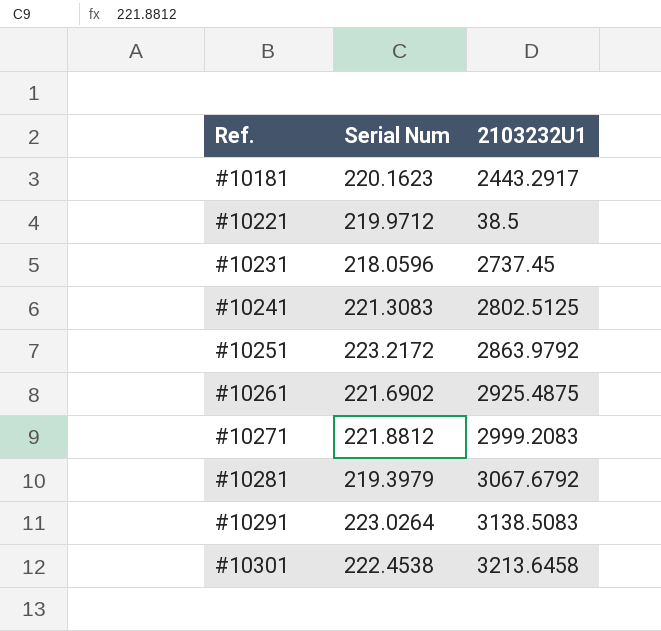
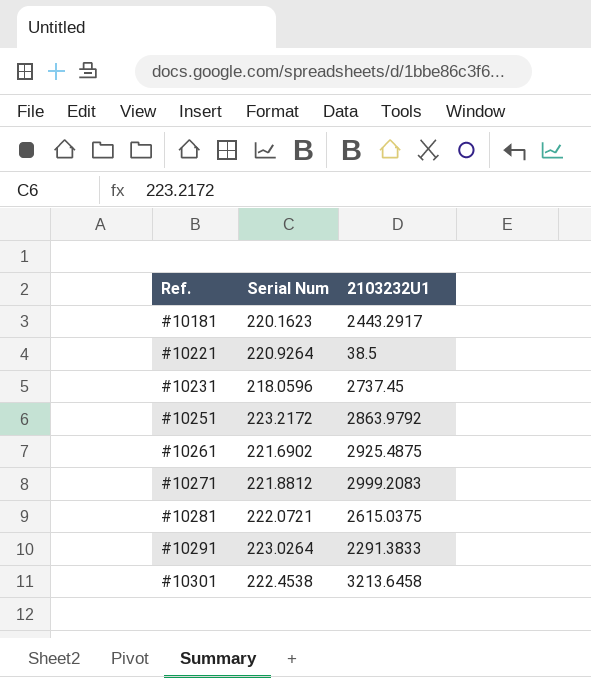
row #10241: 221.3083 | 2802.5125 -> none
#10221 | Serial Num: 219.9712 -> 220.9264
#10281 | Serial Num: 219.3979 -> 222.0721
#10281 | 2103232U1: 3067.6792 -> 2615.0375
#10291 | 2103232U1: 3138.5083 -> 2291.3833

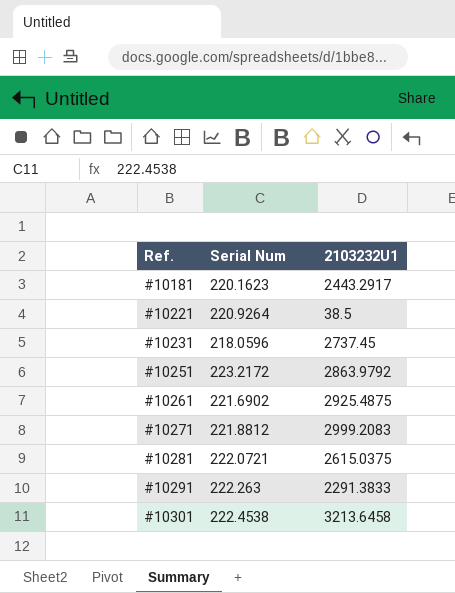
#10291 | Serial Num: 223.0264 -> 222.263

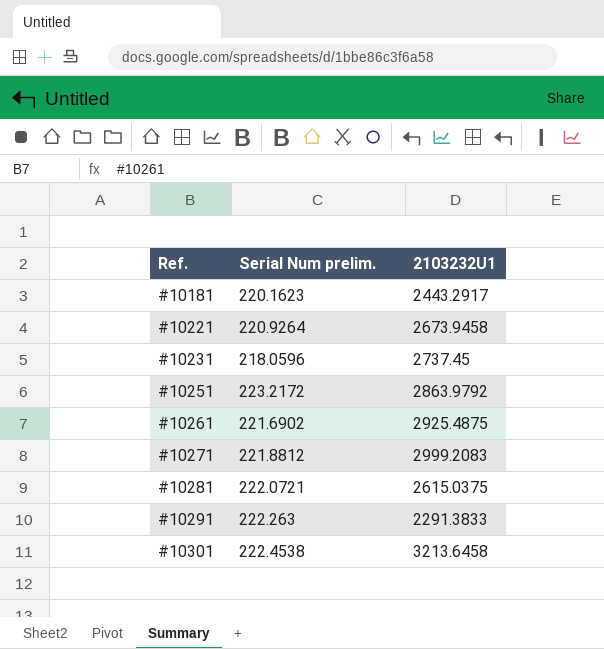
column name: Serial Num -> Serial Num prelim.
#10221 | 2103232U1: 38.5 -> 2673.9458

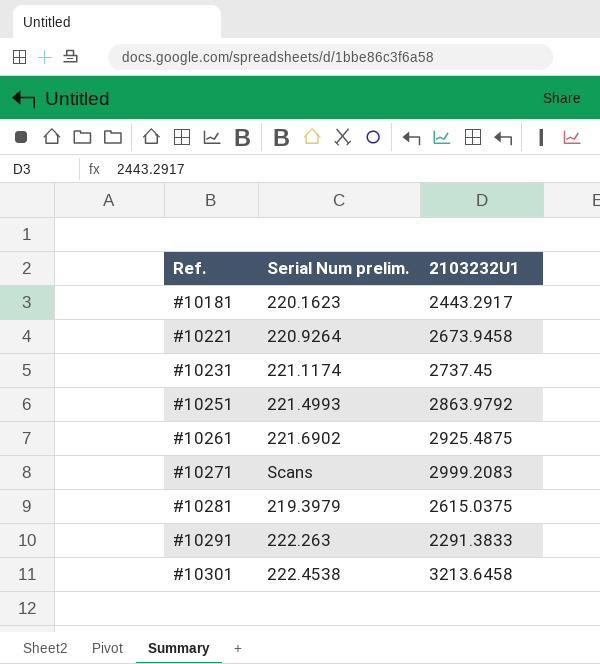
#10231 | Serial Num prelim.: 218.0596 -> 221.1174
#10251 | Serial Num prelim.: 223.2172 -> 221.4993
#10271 | Serial Num prelim.: 221.8812 -> Scans
#10281 | Serial Num prelim.: 222.0721 -> 219.3979

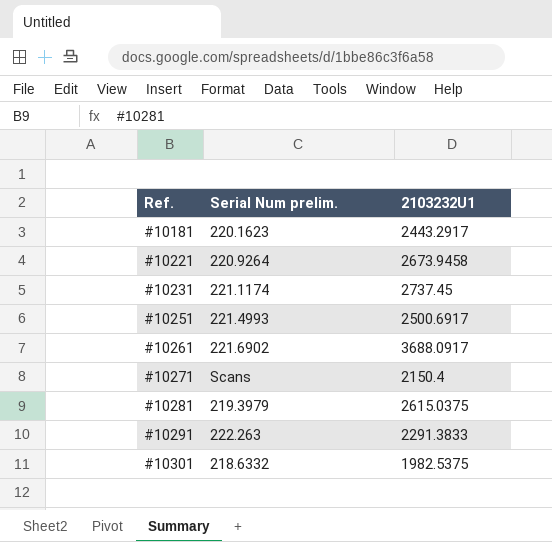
#10251 | 2103232U1: 2863.9792 -> 2500.6917
#10261 | 2103232U1: 2925.4875 -> 3688.0917
#10271 | 2103232U1: 2999.2083 -> 2150.4
#10301 | Serial Num prelim.: 222.4538 -> 218.6332
#10301 | 2103232U1: 3213.6458 -> 1982.5375

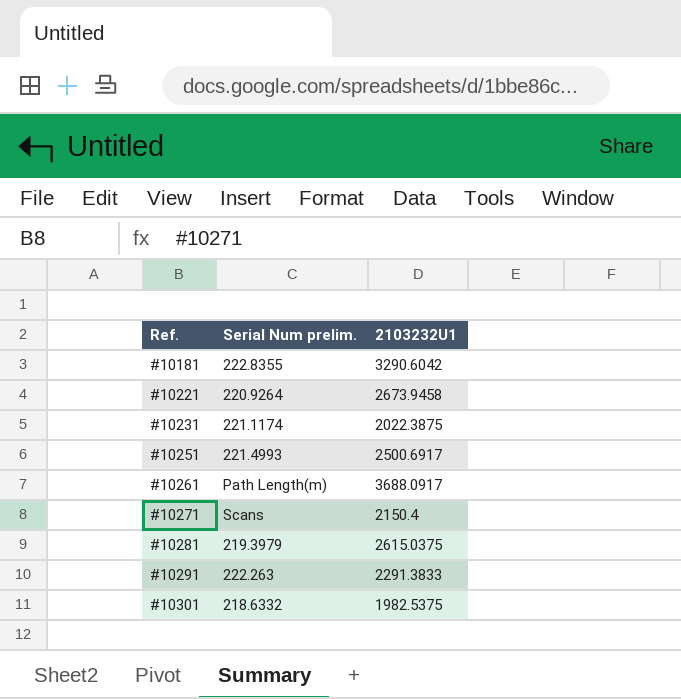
#10181 | Serial Num prelim.: 220.1623 -> 222.8355
#10181 | 2103232U1: 2443.2917 -> 3290.6042
#10231 | 2103232U1: 2737.45 -> 2022.3875
#10261 | Serial Num prelim.: 221.6902 -> Path Length(m)

